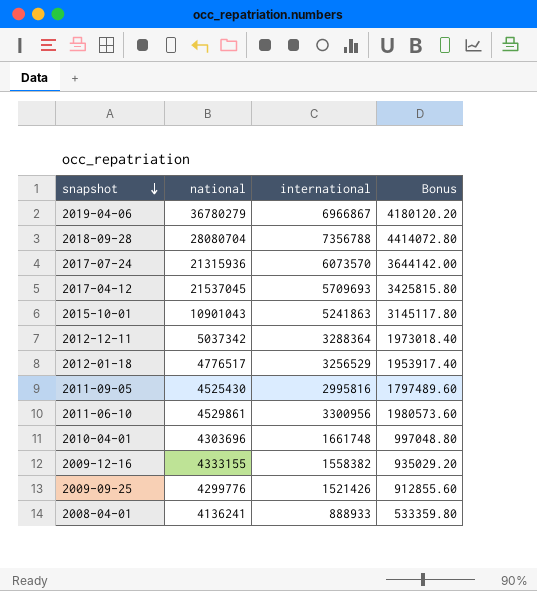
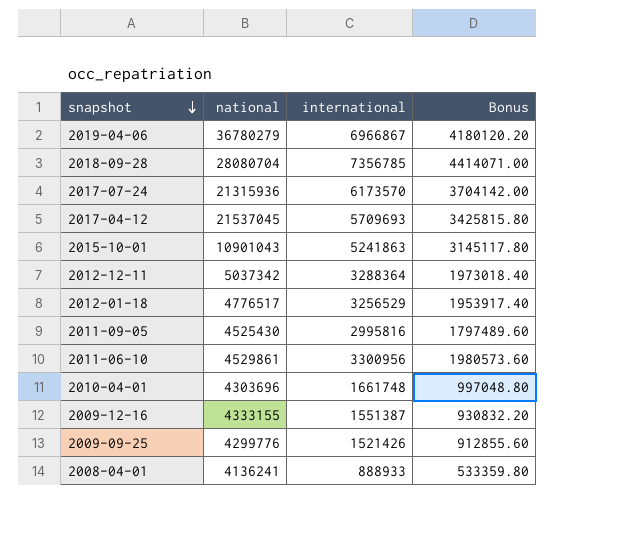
2018-09-28 | international: 7356788 -> 7356785
2018-09-28 | Bonus: 4414072.80 -> 4414071.00
2017-07-24 | international: 6073570 -> 6173570
2017-07-24 | Bonus: 3644142.00 -> 3704142.00
2009-12-16 | international: 1558382 -> 1551387
2009-12-16 | Bonus: 935029.20 -> 930832.20

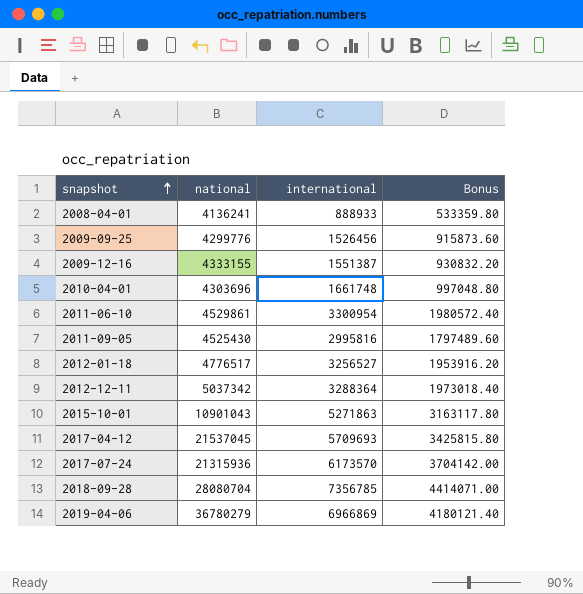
row order: snapshot descending -> snapshot ascending
2009-09-25 | international: 1521426 -> 1526456
2009-09-25 | Bonus: 912855.60 -> 915873.60
2011-06-10 | international: 3300956 -> 3300954
2011-06-10 | Bonus: 1980573.60 -> 1980572.40
2012-01-18 | international: 3256529 -> 3256527
2012-01-18 | Bonus: 1953917.40 -> 1953916.20
2015-10-01 | international: 5241863 -> 5271863
2015-10-01 | Bonus: 3145117.80 -> 3163117.80
2019-04-06 | international: 6966867 -> 6966869
2019-04-06 | Bonus: 4180120.20 -> 4180121.40

